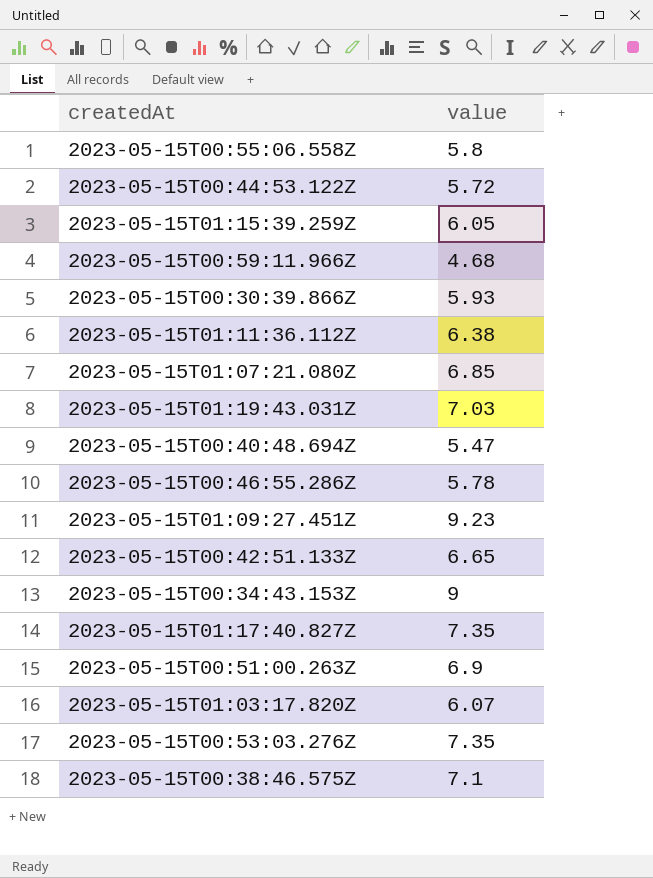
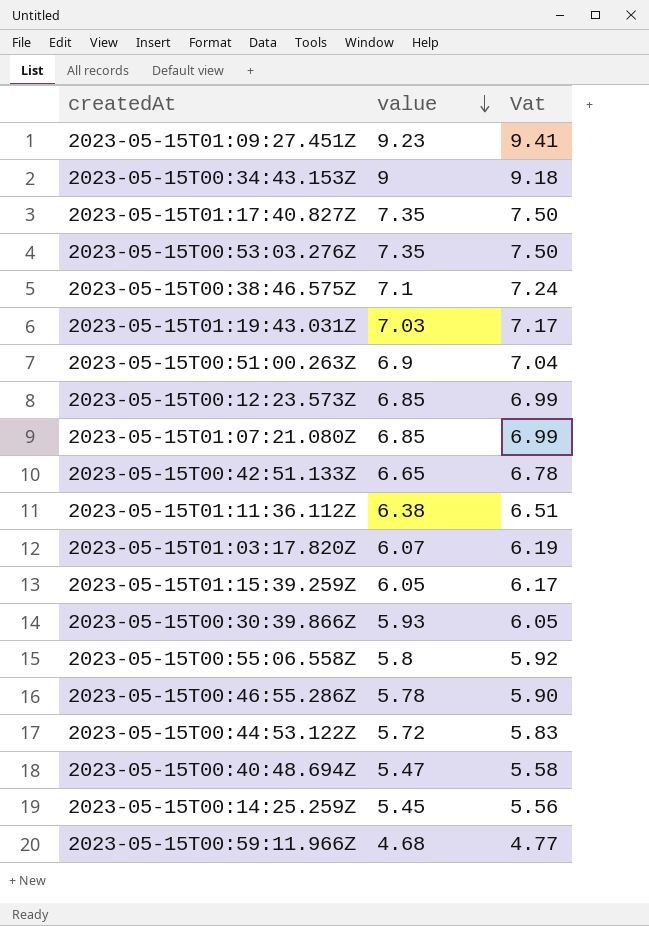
row order: none -> value descending
column Vat | formula: none -> [value] * 1.02
row 2023-05-15T00:12:23.573Z: none -> 6.85 | 6.99
row 2023-05-15T00:14:25.259Z: none -> 5.45 | 5.56

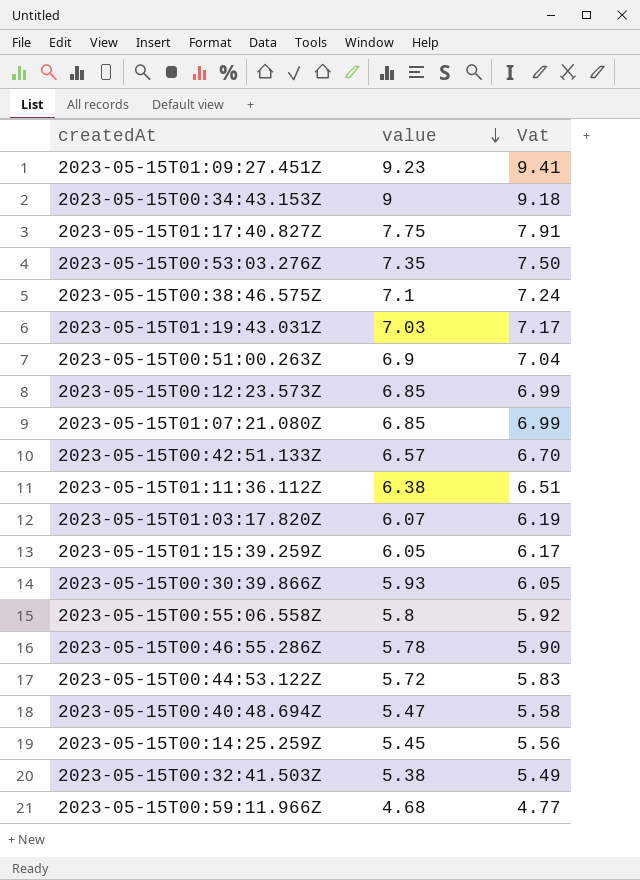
2023-05-15T01:17:40.827Z | value: 7.35 -> 7.75
2023-05-15T01:17:40.827Z | Vat: 7.50 -> 7.91
2023-05-15T00:42:51.133Z | value: 6.65 -> 6.57
2023-05-15T00:42:51.133Z | Vat: 6.78 -> 6.70
row 2023-05-15T00:32:41.503Z: none -> 5.38 | 5.49

